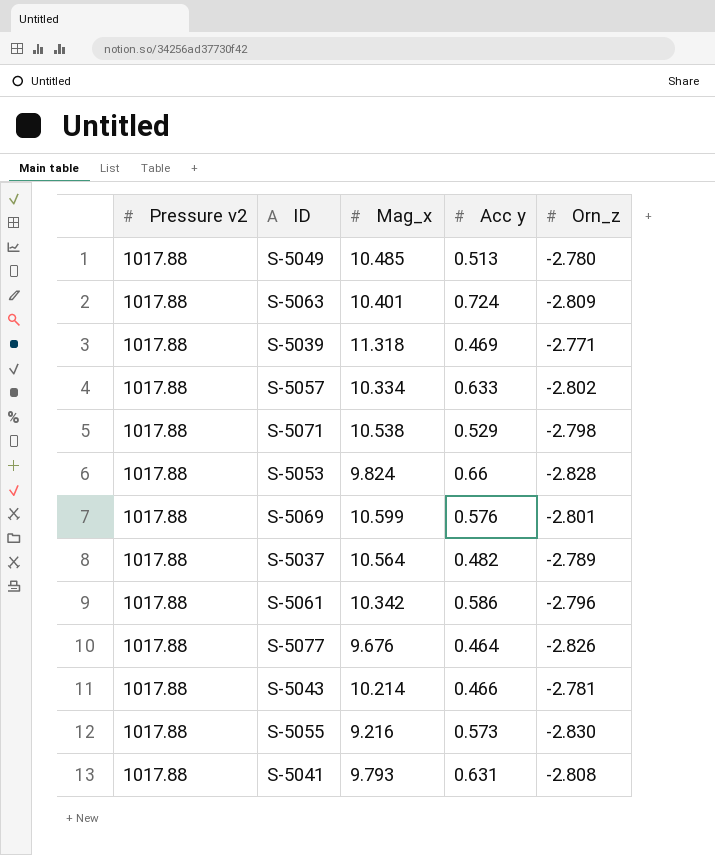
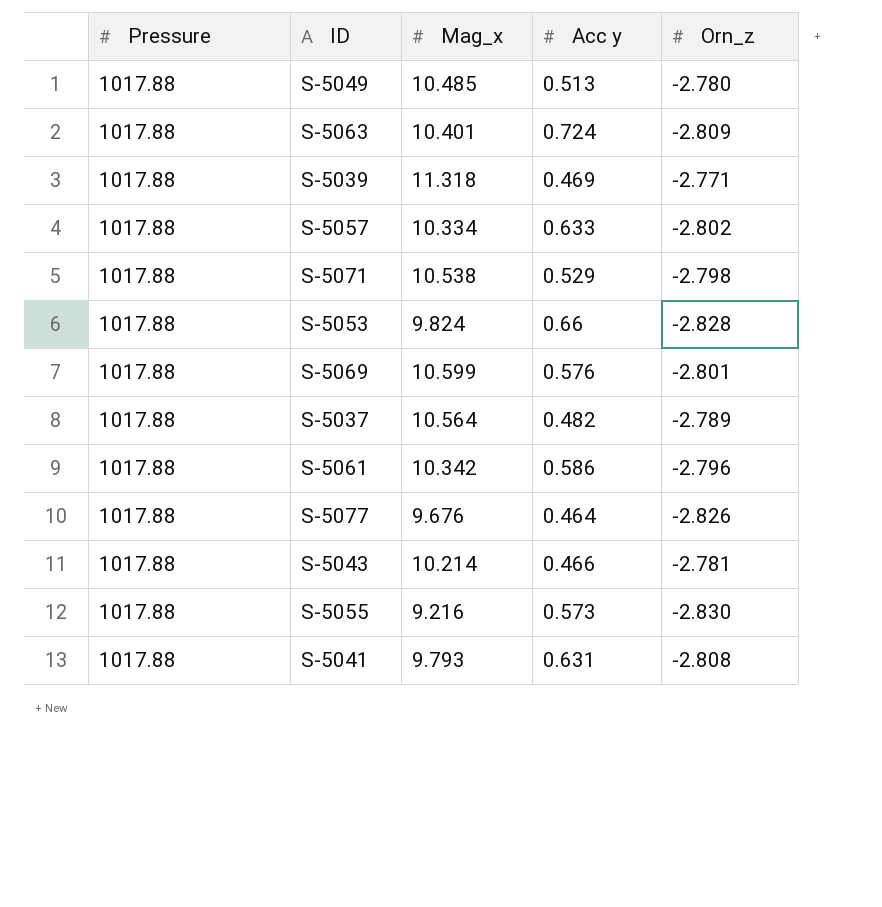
column name: Pressure v2 -> Pressure

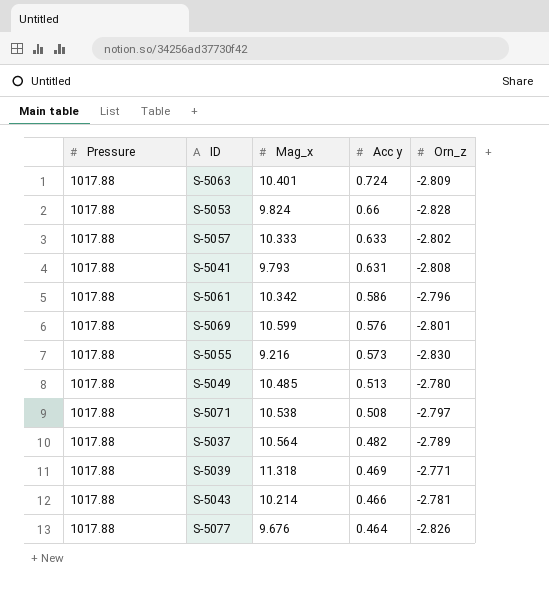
row order: none -> Acc y descending
S-5057 | Mag_x: 10.334 -> 10.333
S-5071 | Acc y: 0.529 -> 0.508
S-5071 | Orn_z: -2.798 -> -2.797

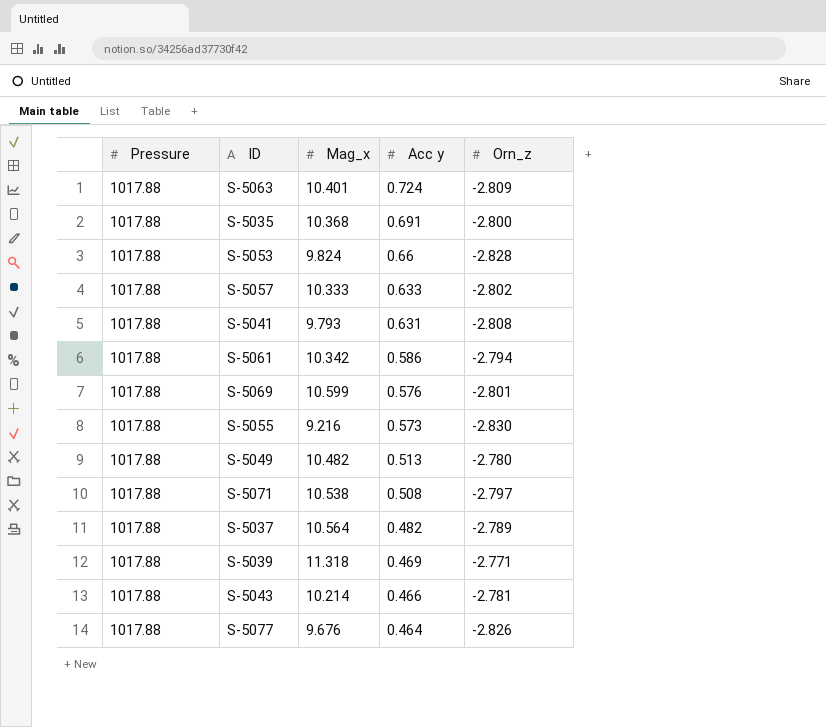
row S-5035: none -> 1017.88 | 10.368 | 0.691 | -2.800
S-5061 | Orn_z: -2.796 -> -2.794
S-5049 | Mag_x: 10.485 -> 10.482

